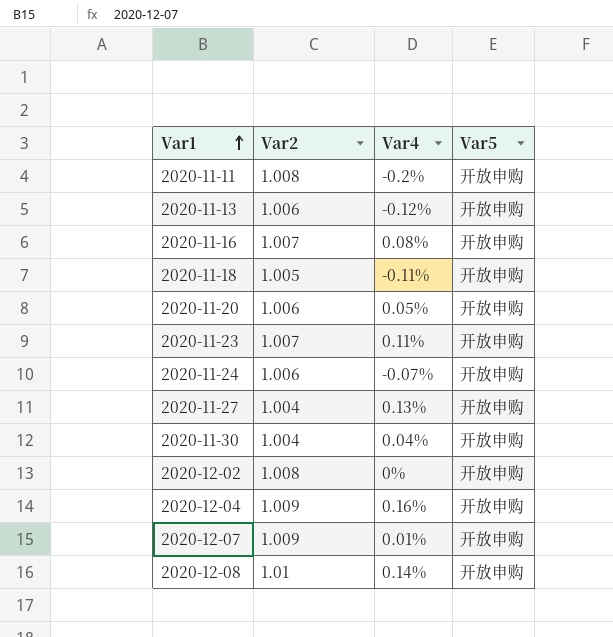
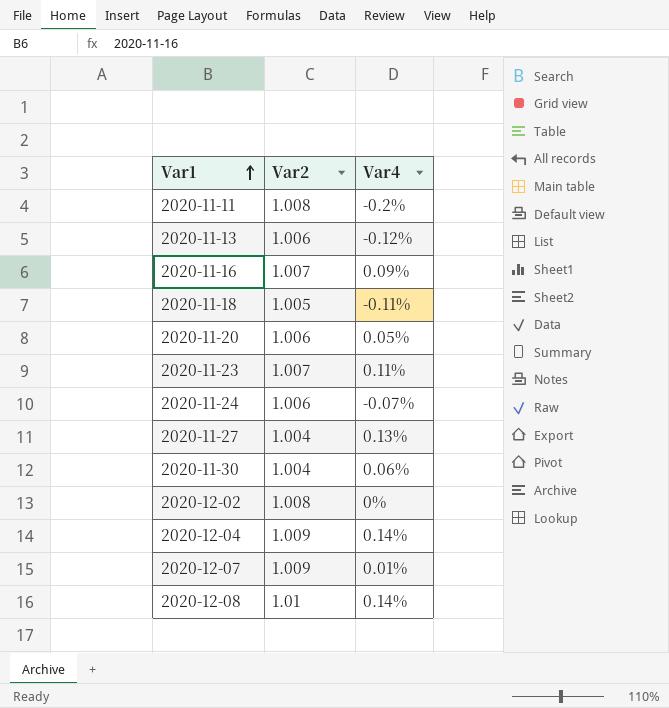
column Var5 | position: 4 -> none
2020-11-16 | Var4: 0.08% -> 0.09%
2020-11-30 | Var4: 0.04% -> 0.06%
2020-12-04 | Var4: 0.16% -> 0.14%

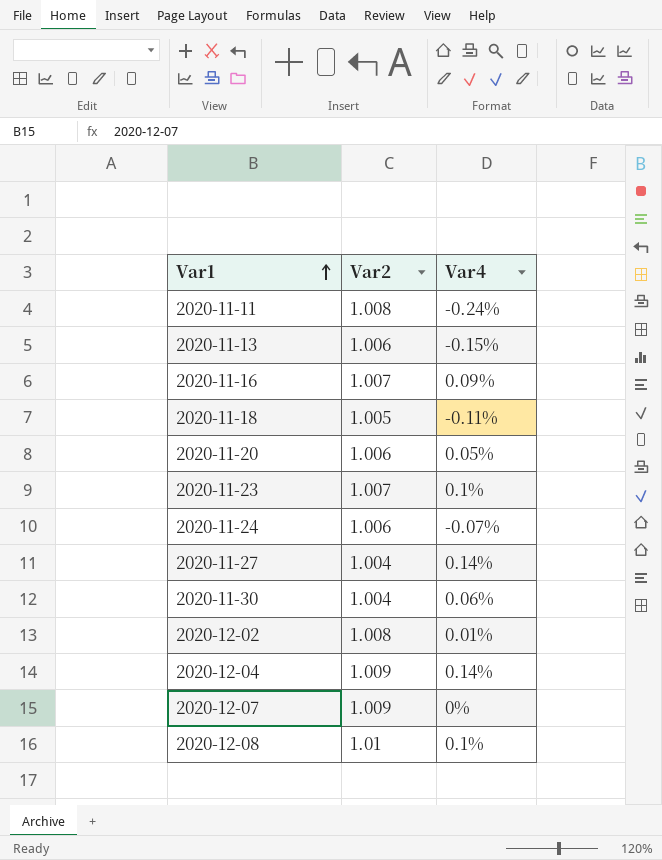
2020-11-11 | Var4: -0.2% -> -0.24%
2020-11-13 | Var4: -0.12% -> -0.15%
2020-11-23 | Var4: 0.11% -> 0.1%
2020-11-27 | Var4: 0.13% -> 0.14%
2020-12-02 | Var4: 0% -> 0.01%
2020-12-07 | Var4: 0.01% -> 0%
2020-12-08 | Var4: 0.14% -> 0.1%

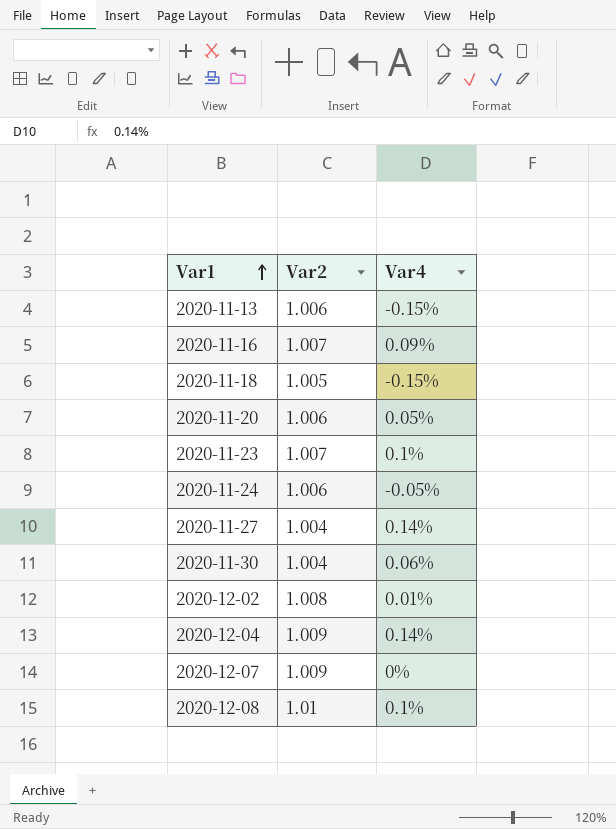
row 2020-11-11: 1.008 | -0.24% -> none
2020-11-18 | Var4: -0.11% -> -0.15%
2020-11-24 | Var4: -0.07% -> -0.05%

